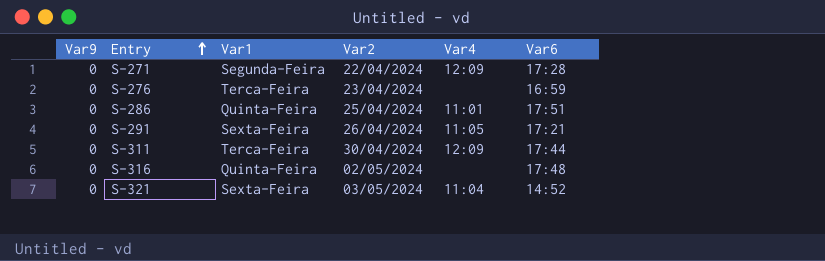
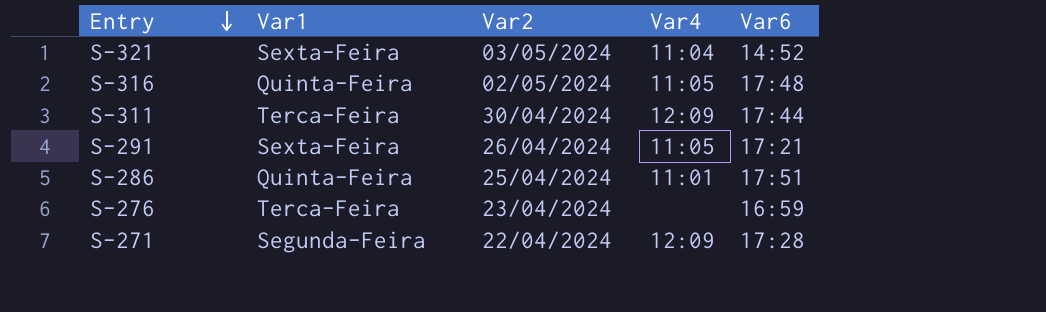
row order: Entry ascending -> Entry descending
column Var9 | position: 1 -> none
S-316 | Var4: none -> 11:05

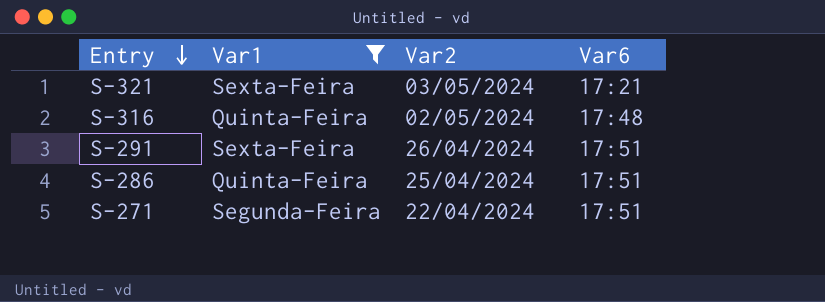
filter: none -> Var1 != Terca-Feira
column Var4 | position: 4 -> none
S-321 | Var6: 14:52 -> 17:21
S-291 | Var6: 17:21 -> 17:51
S-271 | Var6: 17:28 -> 17:51

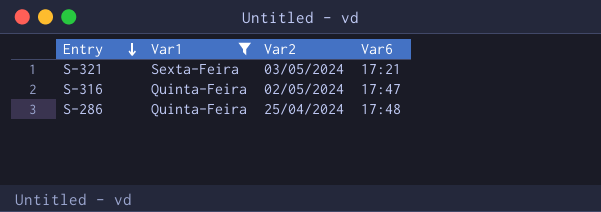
row S-291: Sexta-Feira | 26/04/2024 | 17:51 -> none
row S-271: Segunda-Feira | 22/04/2024 | 17:51 -> none
S-316 | Var6: 17:48 -> 17:47
S-286 | Var6: 17:51 -> 17:48

